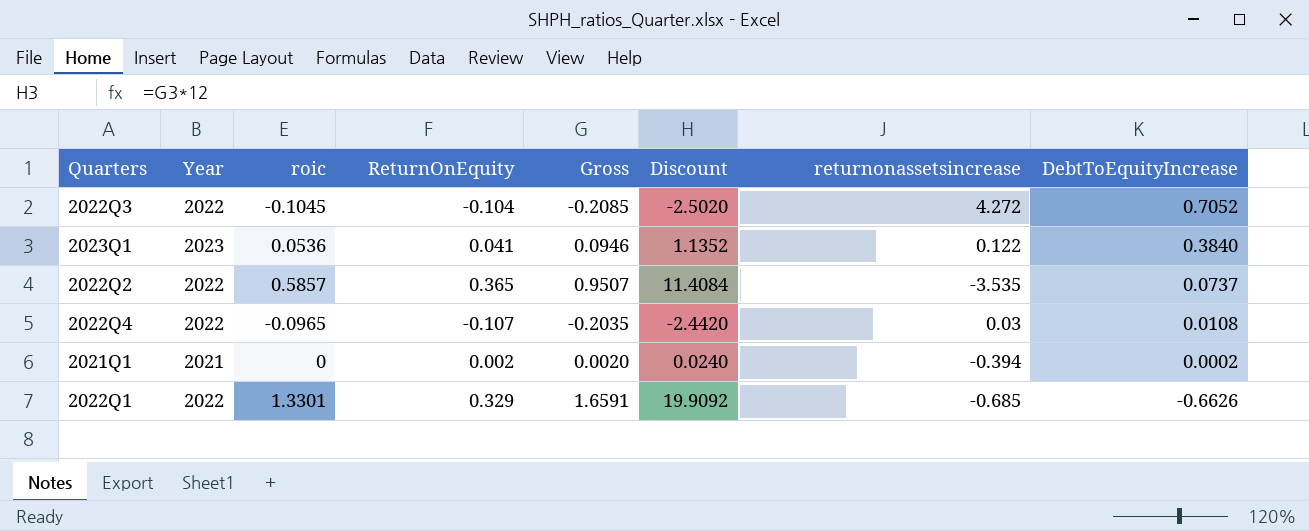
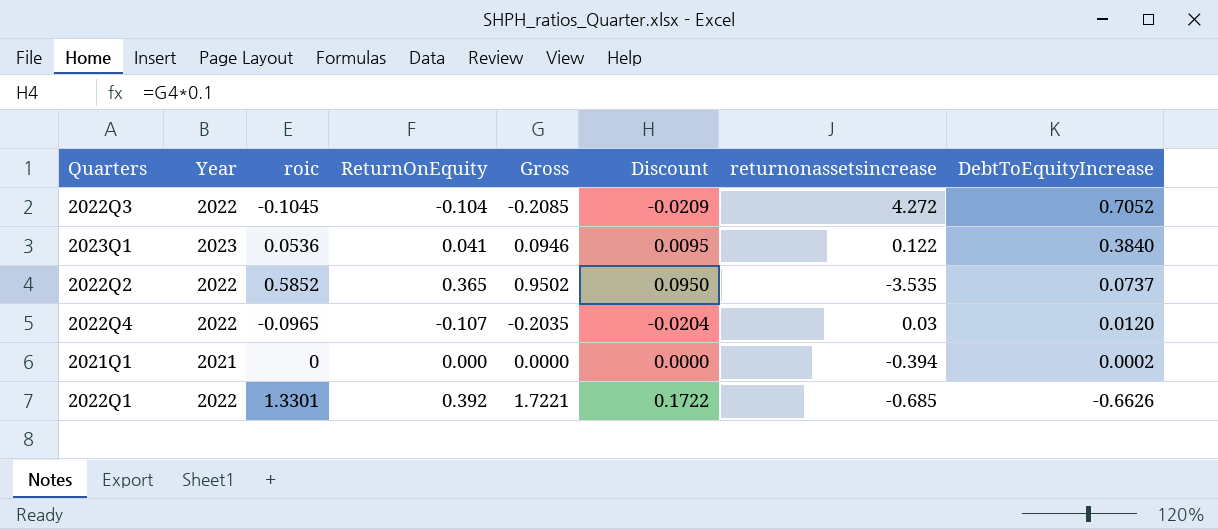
column Discount | formula: [Gross] * 12 -> [Gross] * 0.1
2022Q2 | roic: 0.5857 -> 0.5852
2022Q2 | Gross: 0.9507 -> 0.9502
2022Q4 | DebtToEquityIncrease: 0.0108 -> 0.0120
2021Q1 | ReturnOnEquity: 0.002 -> 0.000
2021Q1 | Gross: 0.0020 -> 0.0000
2022Q1 | ReturnOnEquity: 0.329 -> 0.392
2022Q1 | Gross: 1.6591 -> 1.7221

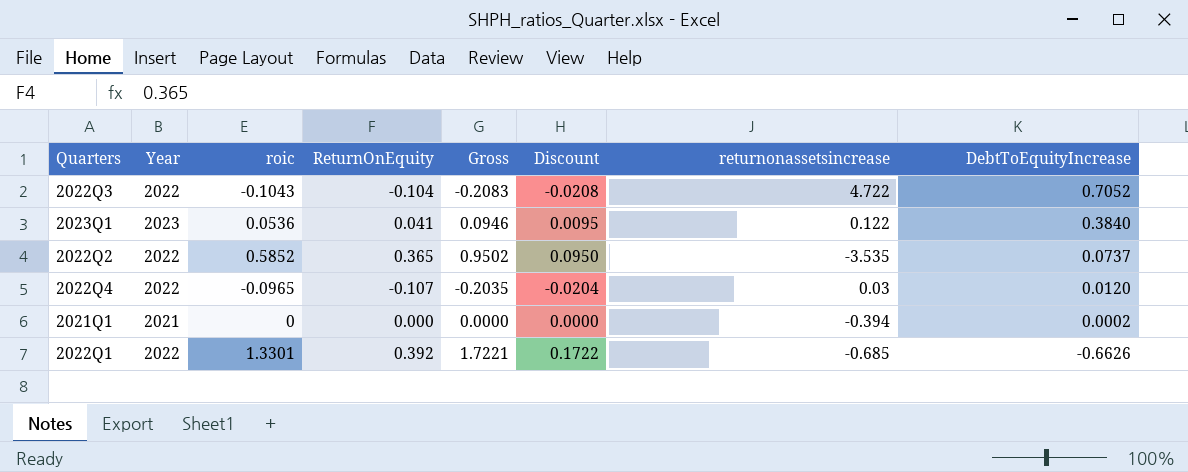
2022Q3 | roic: -0.1045 -> -0.1043
2022Q3 | Gross: -0.2085 -> -0.2083
2022Q3 | Discount: -0.0209 -> -0.0208
2022Q3 | returnonassetsincrease: 4.272 -> 4.722

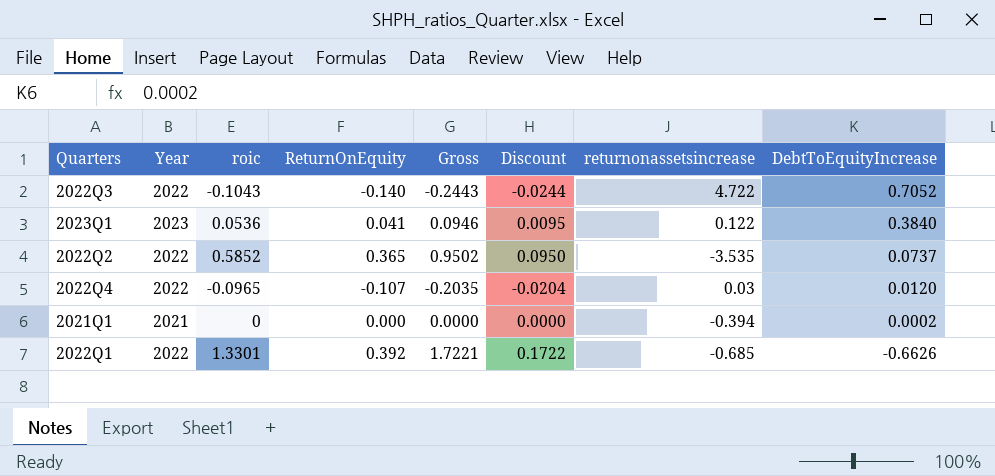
2022Q3 | ReturnOnEquity: -0.104 -> -0.140
2022Q3 | Gross: -0.2083 -> -0.2443
2022Q3 | Discount: -0.0208 -> -0.0244

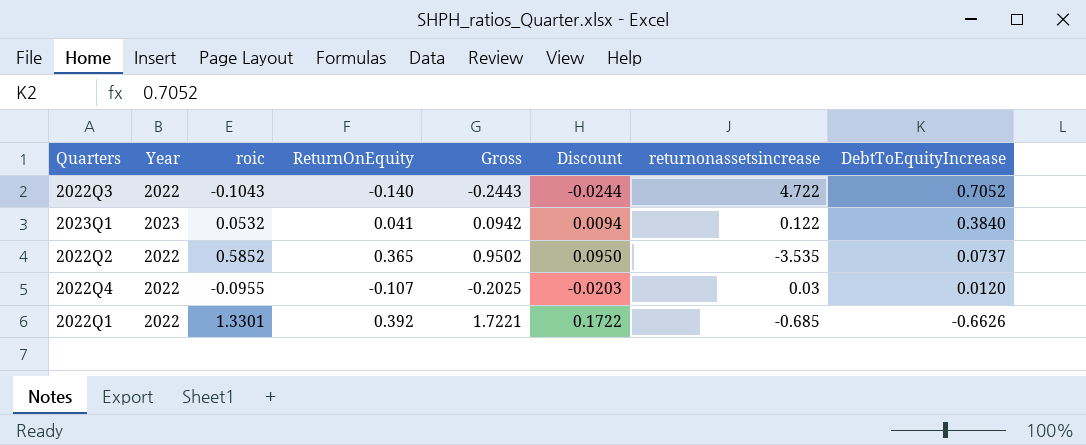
row 2021Q1: 2021 | 0 | 0.000 | 0.0000 | 0.0000 | -0.394 | 0.0002 -> none
2023Q1 | roic: 0.0536 -> 0.0532
2023Q1 | Gross: 0.0946 -> 0.0942
2023Q1 | Discount: 0.0095 -> 0.0094
2022Q4 | roic: -0.0965 -> -0.0955
2022Q4 | Gross: -0.2035 -> -0.2025
2022Q4 | Discount: -0.0204 -> -0.0203

